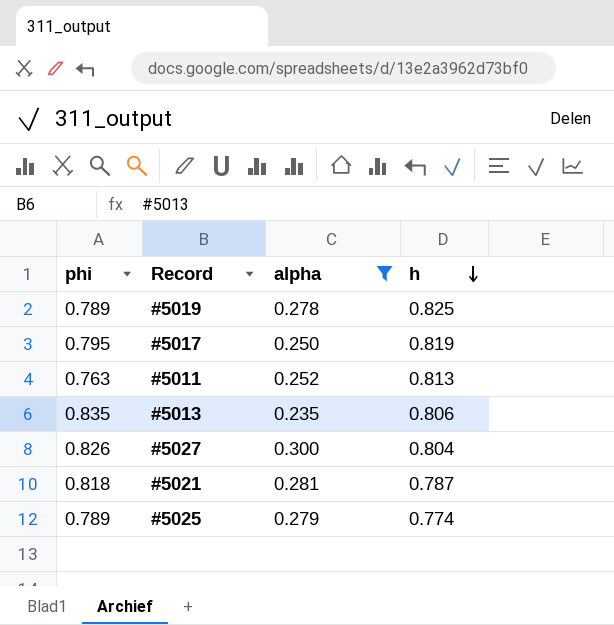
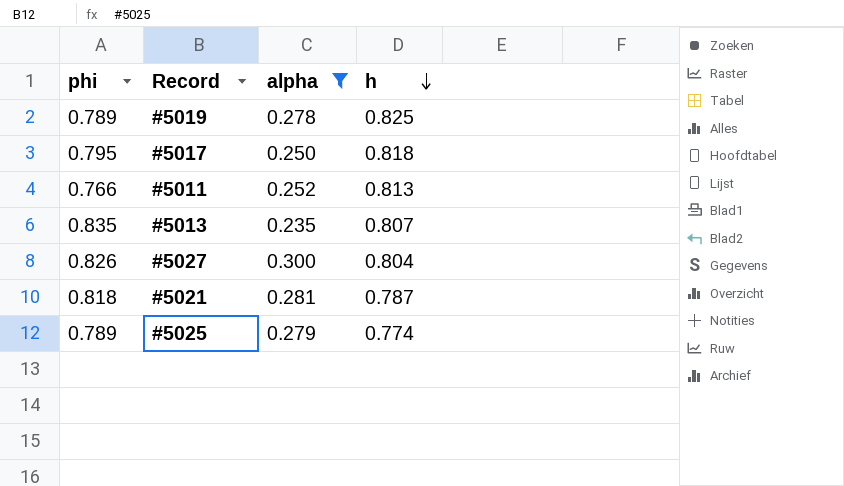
#5017 | h: 0.819 -> 0.818
#5011 | phi: 0.763 -> 0.766
#5013 | h: 0.806 -> 0.807

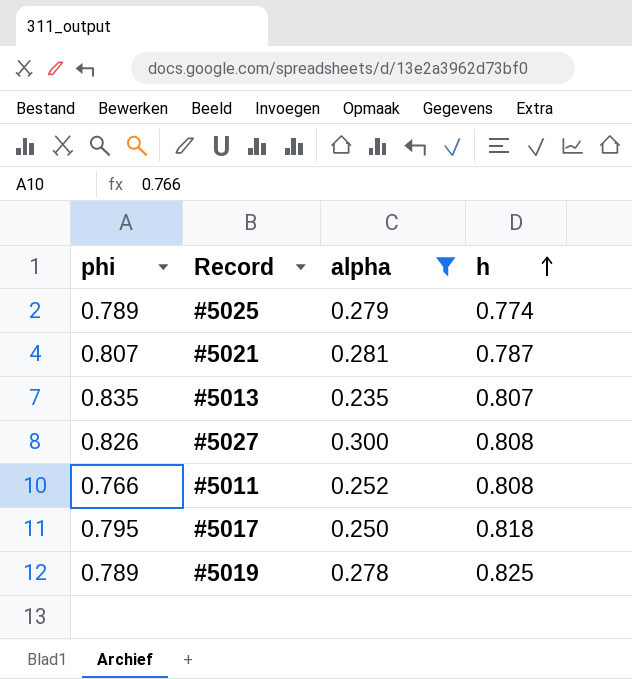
row order: h descending -> h ascending
#5021 | phi: 0.818 -> 0.807
#5027 | h: 0.804 -> 0.808
#5011 | h: 0.813 -> 0.808

